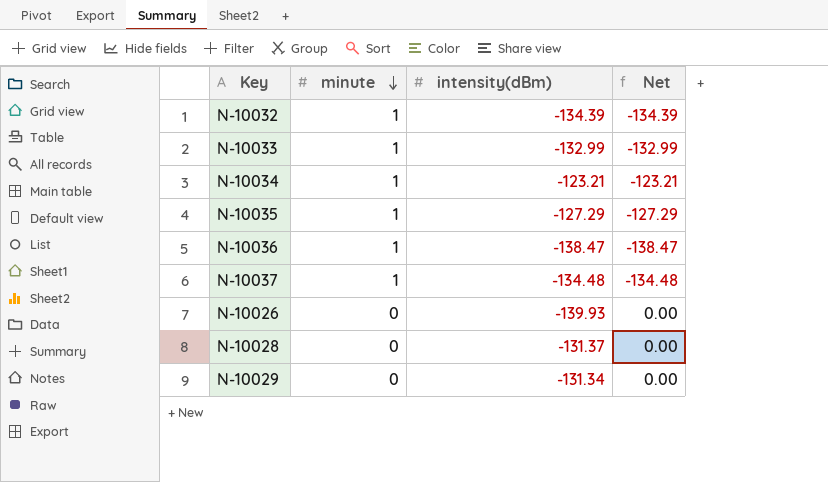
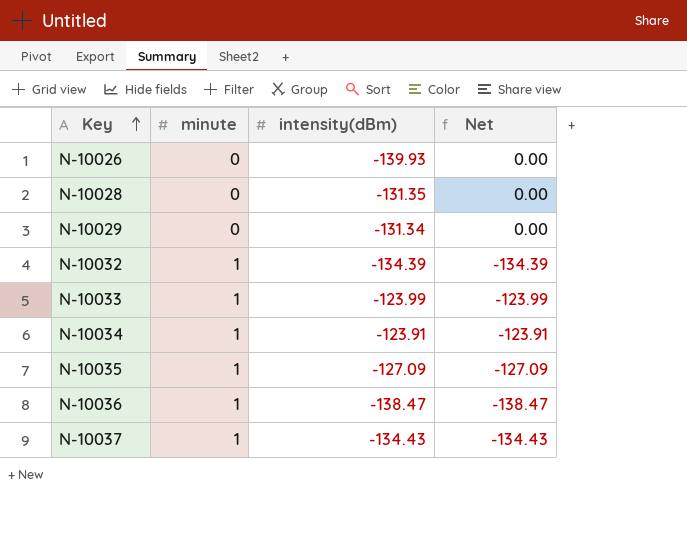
row order: minute descending -> Key ascending
N-10028 | intensity(dBm): -131.37 -> -131.35
N-10033 | intensity(dBm): -132.99 -> -123.99
N-10033 | Net: -132.99 -> -123.99
N-10034 | intensity(dBm): -123.21 -> -123.91
N-10034 | Net: -123.21 -> -123.91
N-10035 | intensity(dBm): -127.29 -> -127.09
N-10035 | Net: -127.29 -> -127.09
N-10037 | intensity(dBm): -134.48 -> -134.43
N-10037 | Net: -134.48 -> -134.43

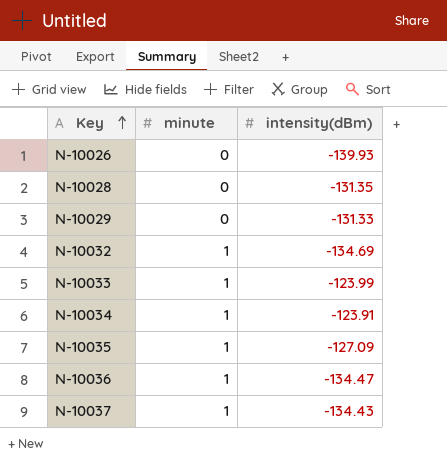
column Net | formula: [minute] * [intensity(dBm)] -> none
N-10029 | intensity(dBm): -131.34 -> -131.33
N-10032 | intensity(dBm): -134.39 -> -134.69
N-10036 | intensity(dBm): -138.47 -> -134.47

